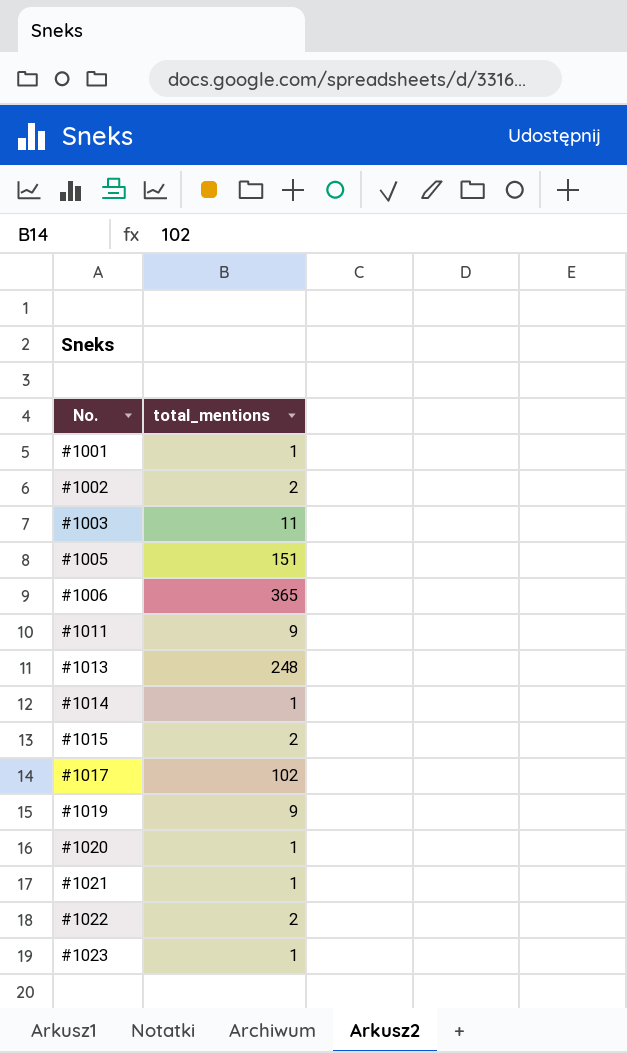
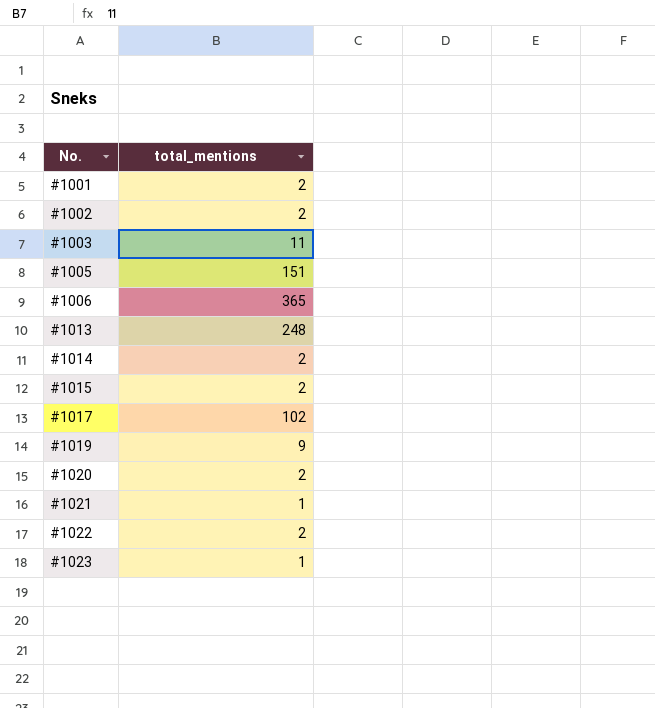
row #1011: 9 -> none
#1001 | total_mentions: 1 -> 2
#1014 | total_mentions: 1 -> 2
#1020 | total_mentions: 1 -> 2

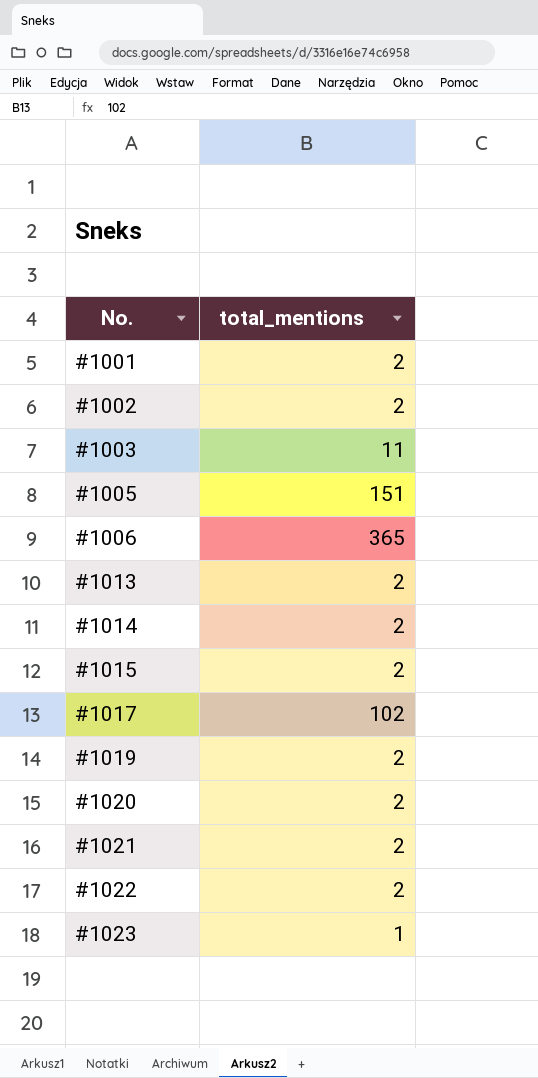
#1013 | total_mentions: 248 -> 2
#1019 | total_mentions: 9 -> 2
#1021 | total_mentions: 1 -> 2

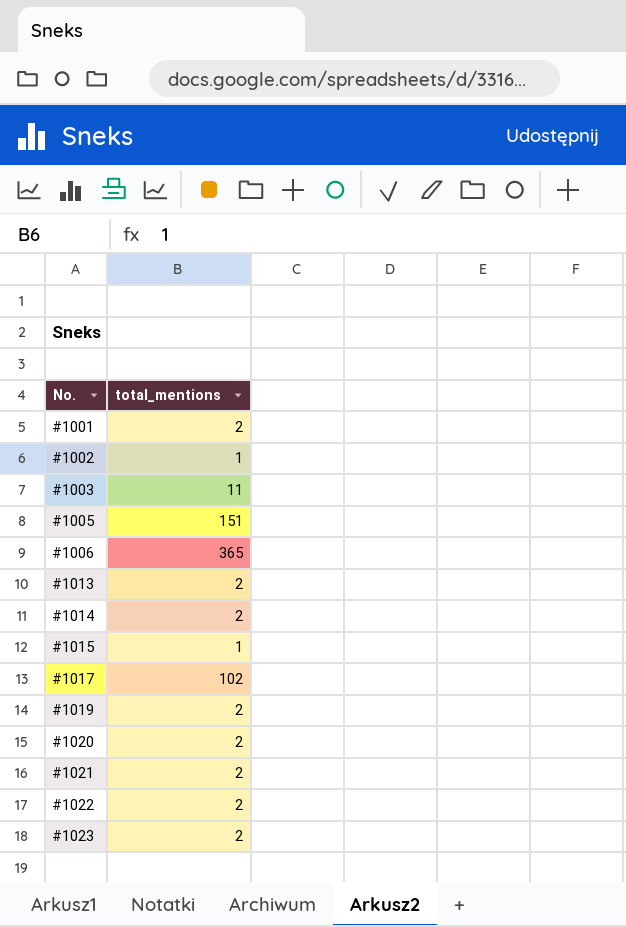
#1002 | total_mentions: 2 -> 1
#1015 | total_mentions: 2 -> 1
#1023 | total_mentions: 1 -> 2

